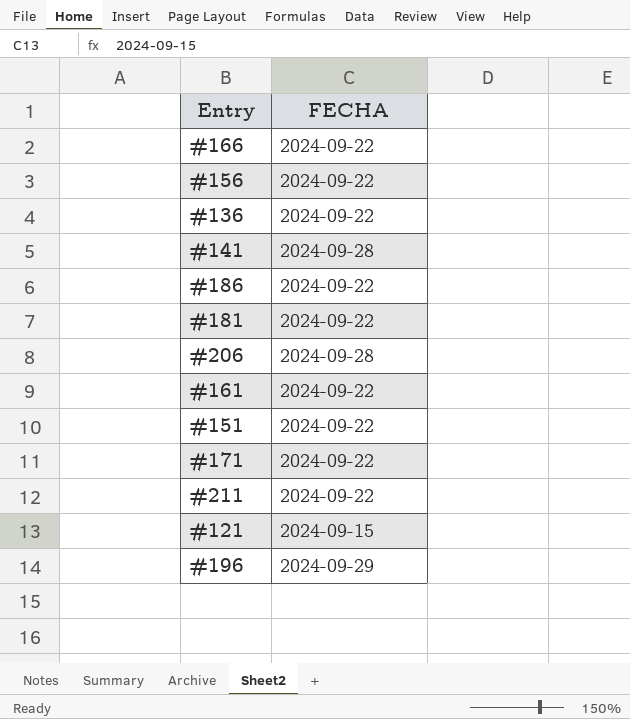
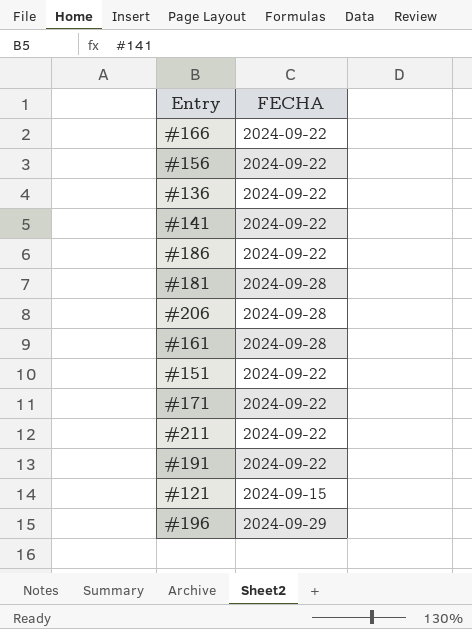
#141 | FECHA: 2024-09-28 -> 2024-09-22
#181 | FECHA: 2024-09-22 -> 2024-09-28
#161 | FECHA: 2024-09-22 -> 2024-09-28
row #191: none -> 2024-09-22

